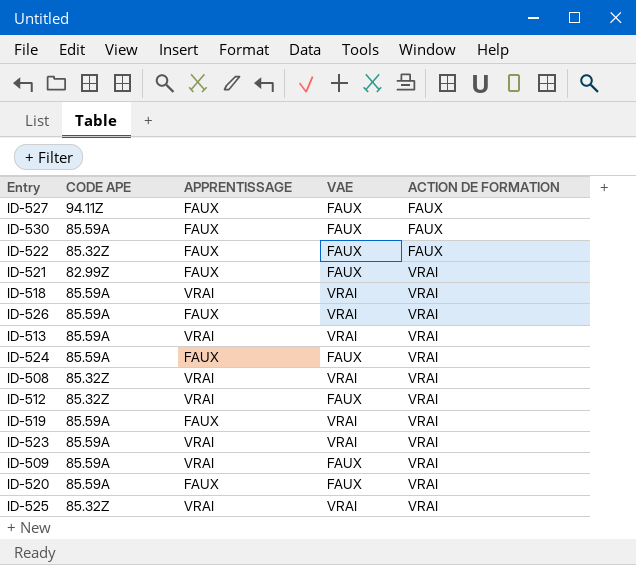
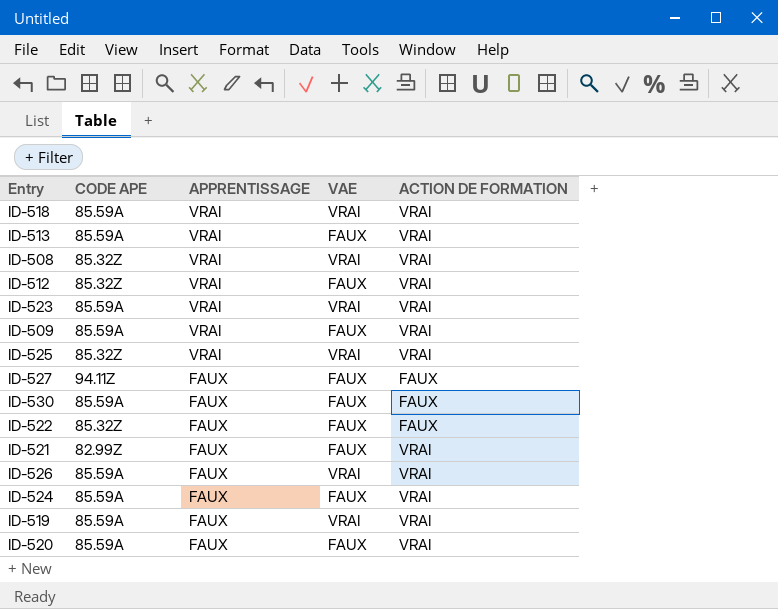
row order: ACTION DE FORMATION ascending -> APPRENTISSAGE descending
ID-513 | VAE: VRAI -> FAUX

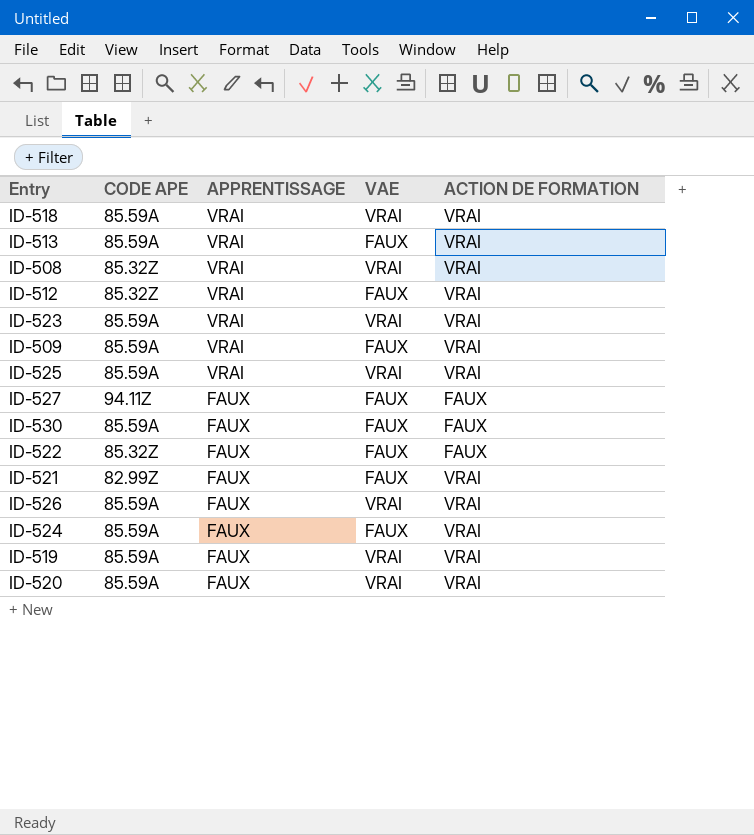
ID-525 | CODE APE: 85.32Z -> 85.59A
ID-520 | VAE: FAUX -> VRAI

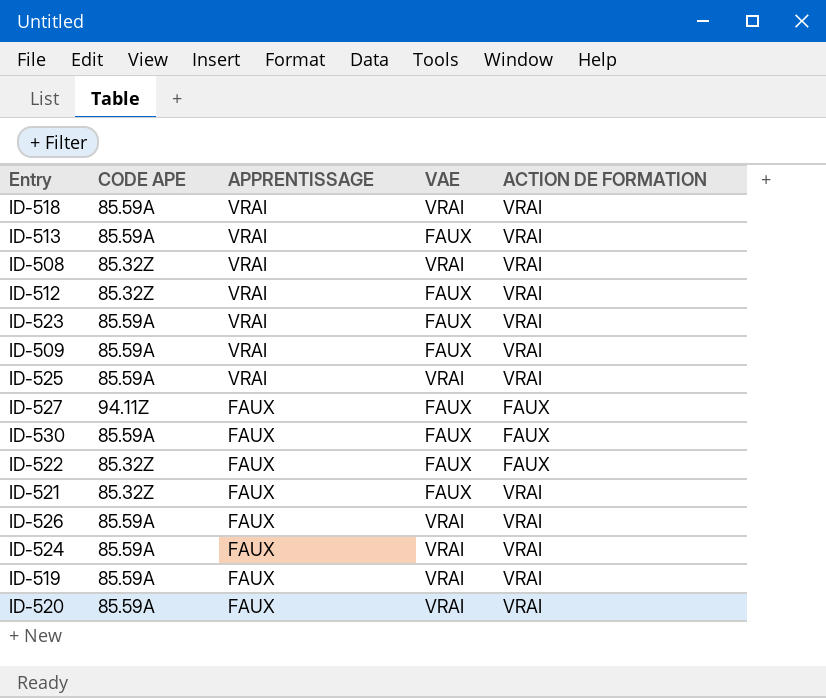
ID-523 | VAE: VRAI -> FAUX
ID-521 | CODE APE: 82.99Z -> 85.32Z
ID-524 | VAE: FAUX -> VRAI

